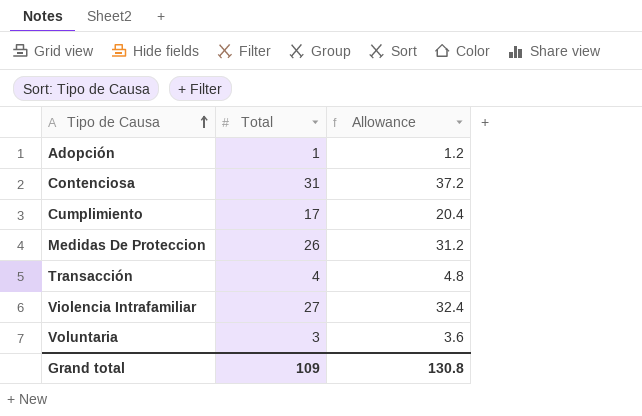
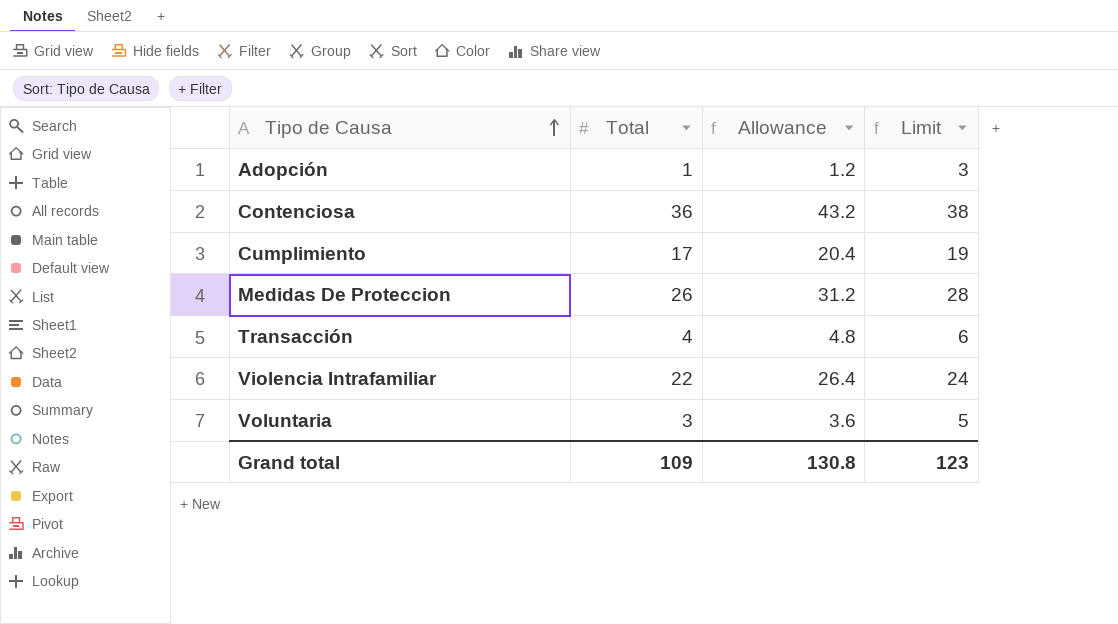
column Limit | formula: none -> [Total] + 2
Contenciosa | Total: 31 -> 36
Contenciosa | Allowance: 37.2 -> 43.2
Violencia Intrafamiliar | Total: 27 -> 22
Violencia Intrafamiliar | Allowance: 32.4 -> 26.4

